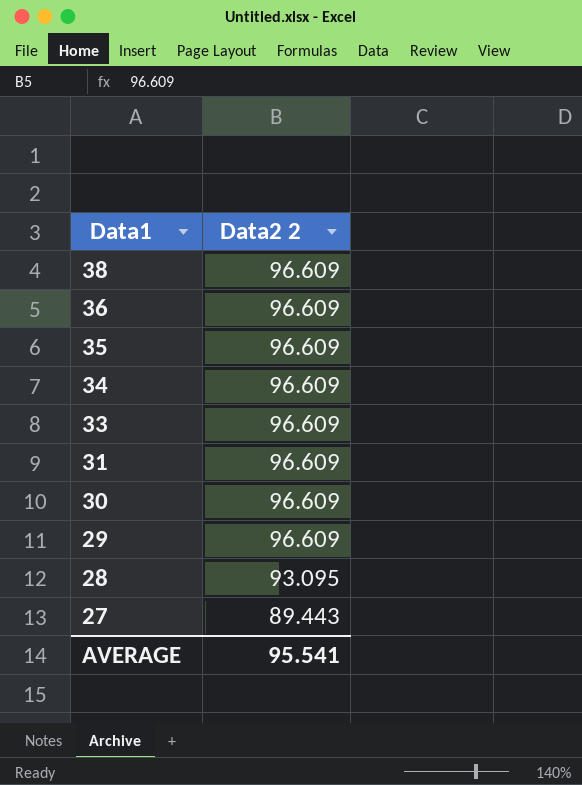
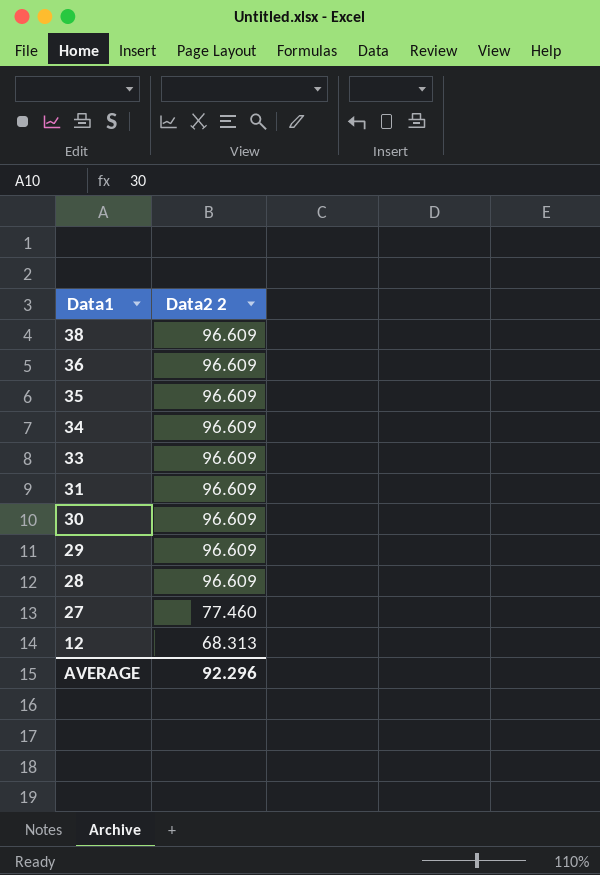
28 | Data2 2: 93.095 -> 96.609
27 | Data2 2: 89.443 -> 77.460
row 12: none -> 68.313
AVERAGE | Data2 2: 95.541 -> 92.296

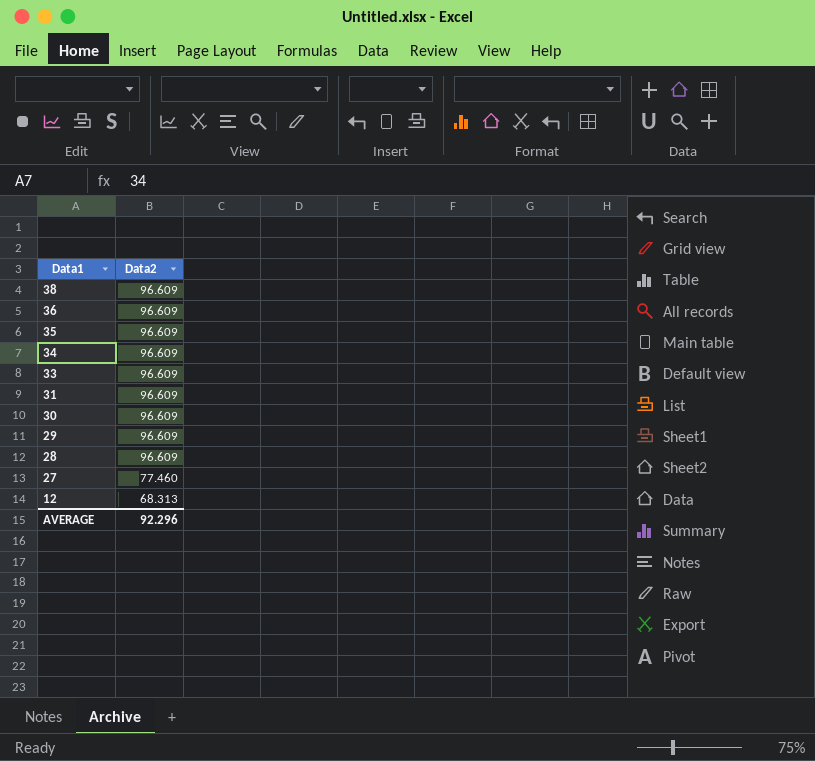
column name: Data2 2 -> Data2

